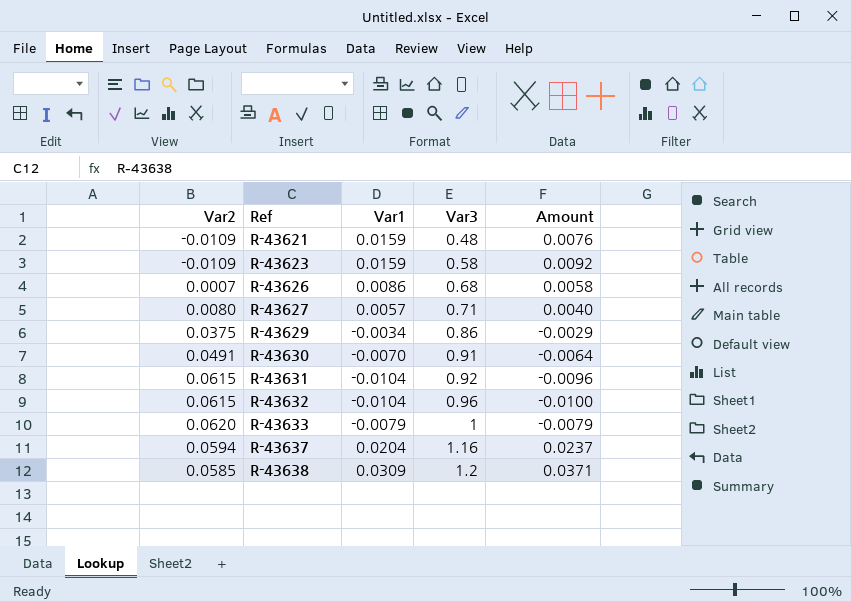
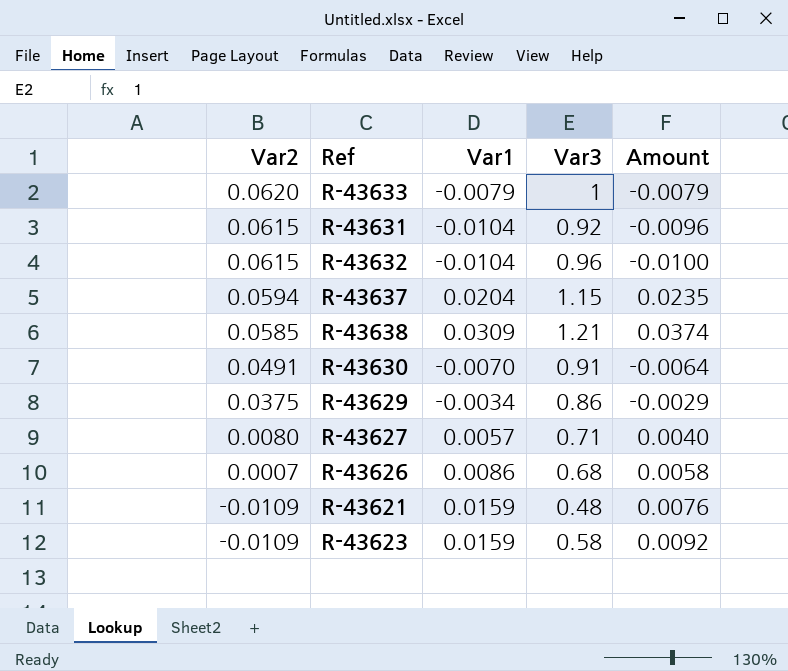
row order: Ref ascending -> Var2 descending
R-43637 | Var3: 1.16 -> 1.15
R-43637 | Amount: 0.0237 -> 0.0235
R-43638 | Var3: 1.2 -> 1.21
R-43638 | Amount: 0.0371 -> 0.0374

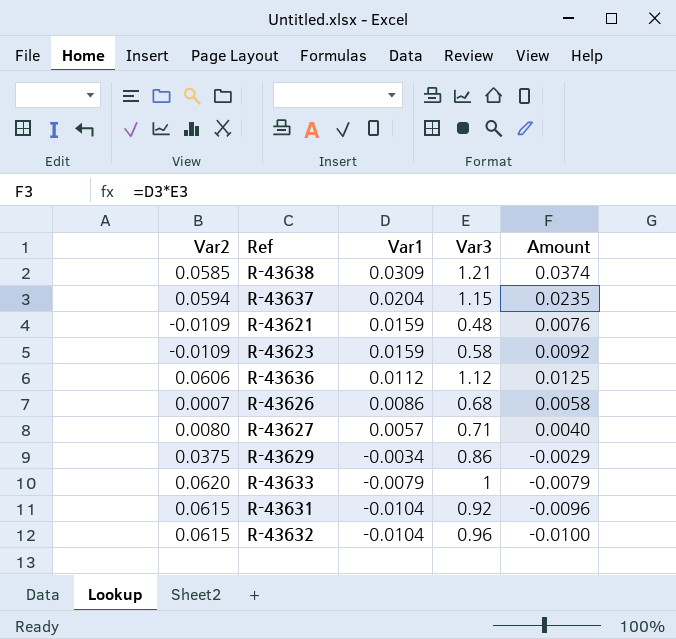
row order: Var2 descending -> Var1 descending
row R-43630: 0.0491 | -0.0070 | 0.91 | -0.0064 -> none
row R-43636: none -> 0.0606 | 0.0112 | 1.12 | 0.0125

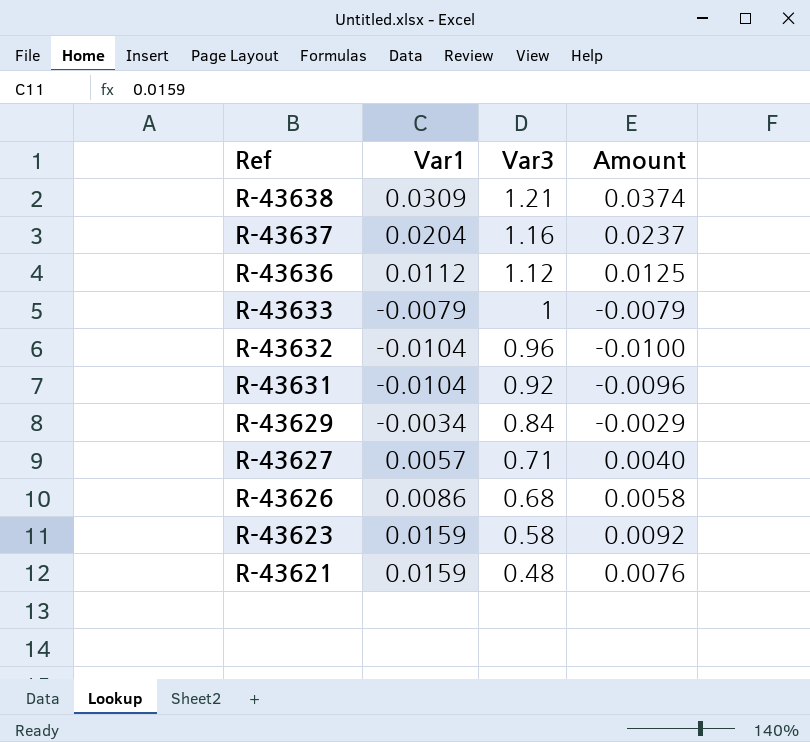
row order: Var1 descending -> Ref descending
column Var2 | position: 1 -> none
R-43637 | Var3: 1.15 -> 1.16
R-43637 | Amount: 0.0235 -> 0.0237
R-43629 | Var3: 0.86 -> 0.84

